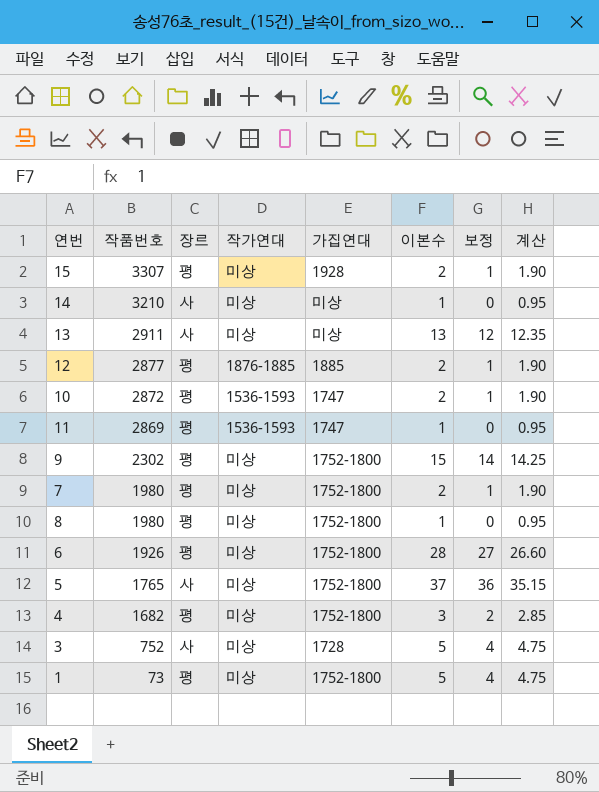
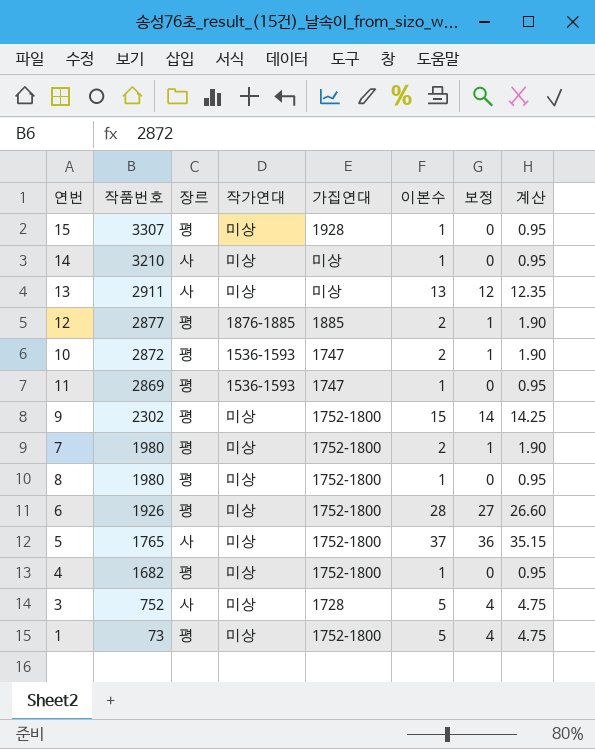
15 | 이본수: 2 -> 1
15 | 보정: 1 -> 0
15 | 계산: 1.90 -> 0.95
4 | 이본수: 3 -> 1
4 | 보정: 2 -> 0
4 | 계산: 2.85 -> 0.95

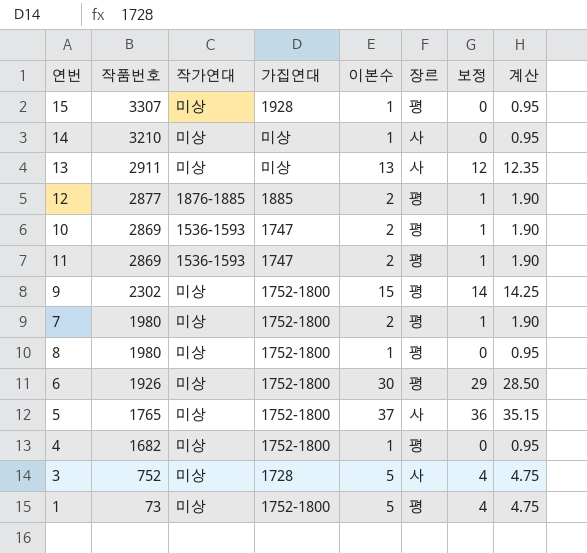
column 장르 | position: 3 -> 6
10 | 작품번호: 2872 -> 2869
11 | 이본수: 1 -> 2
11 | 보정: 0 -> 1
11 | 계산: 0.95 -> 1.90
6 | 이본수: 28 -> 30
6 | 보정: 27 -> 29
6 | 계산: 26.60 -> 28.50

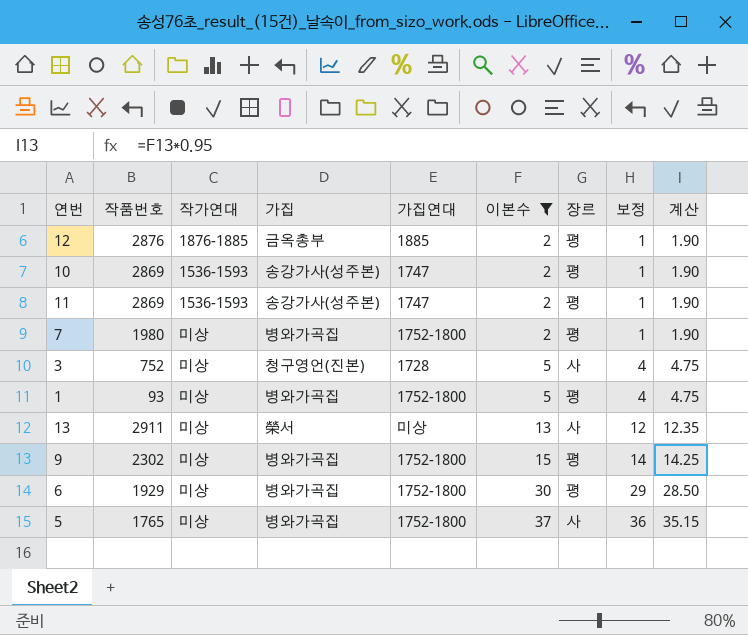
filter: none -> 이본수 != 1
row order: 작품번호 descending -> 이본수 ascending
column 가집 | position: none -> 4
12 | 작품번호: 2877 -> 2876
1 | 작품번호: 73 -> 93
6 | 작품번호: 1926 -> 1929

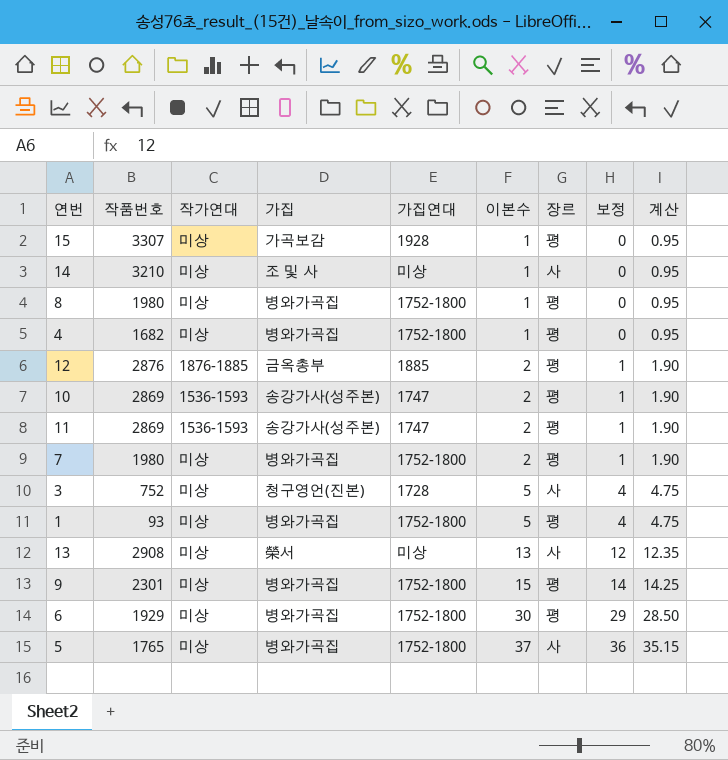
filter: 이본수 != 1 -> none
13 | 작품번호: 2911 -> 2908
9 | 작품번호: 2302 -> 2301

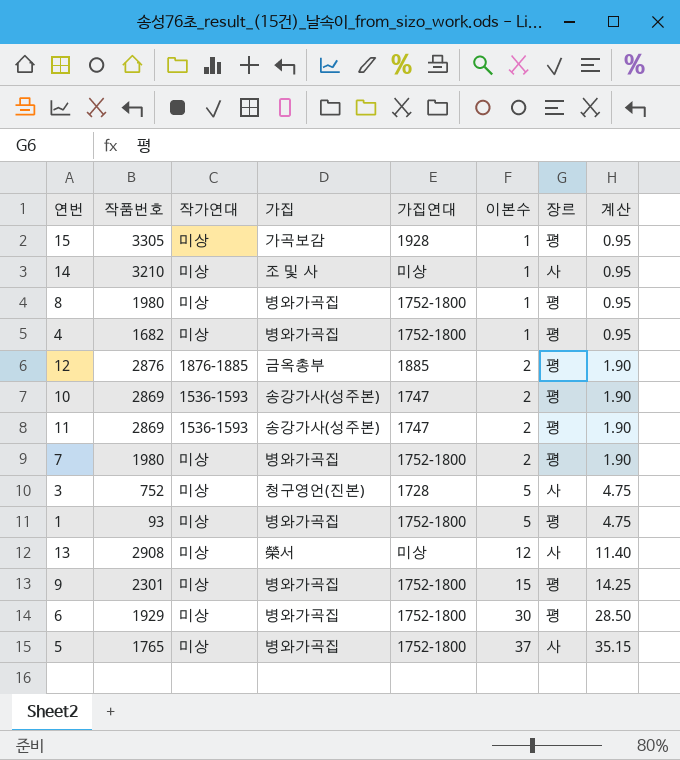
column 보정 | formula: [이본수] - 1 -> none
15 | 작품번호: 3307 -> 3305
13 | 이본수: 13 -> 12
13 | 계산: 12.35 -> 11.40

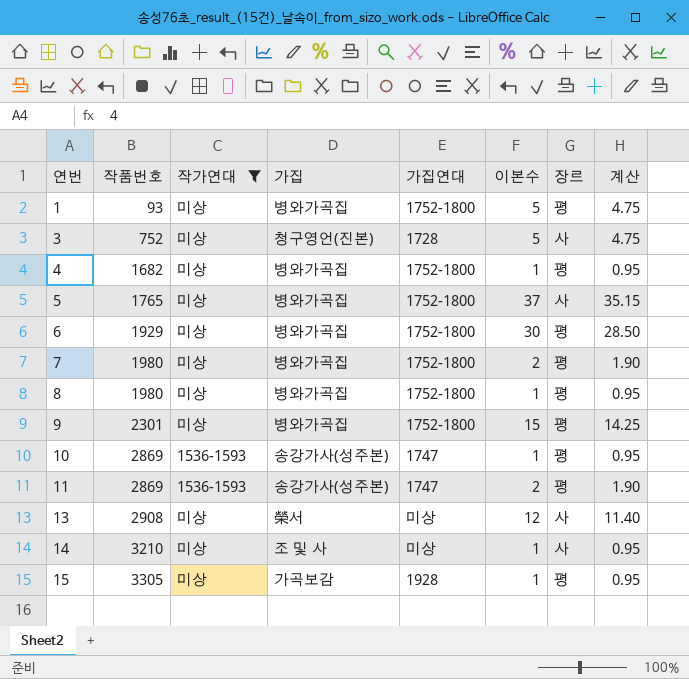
filter: none -> 작가연대 != 1876-1885
row order: 이본수 ascending -> 연번 ascending
10 | 이본수: 2 -> 1
10 | 계산: 1.90 -> 0.95

